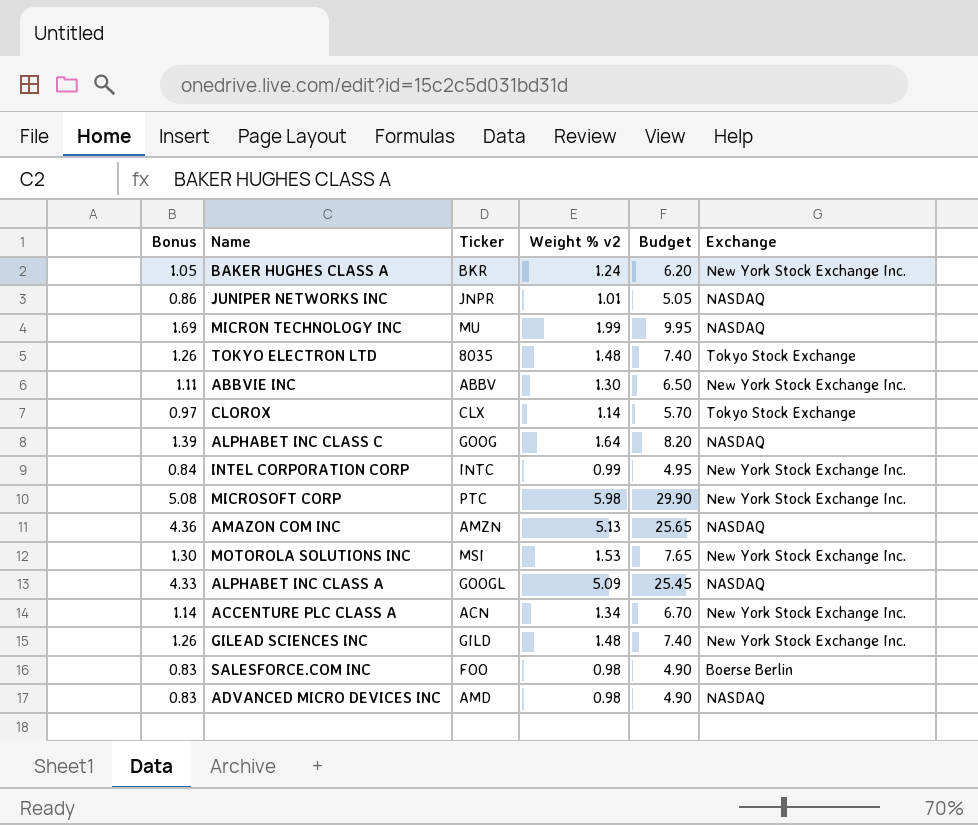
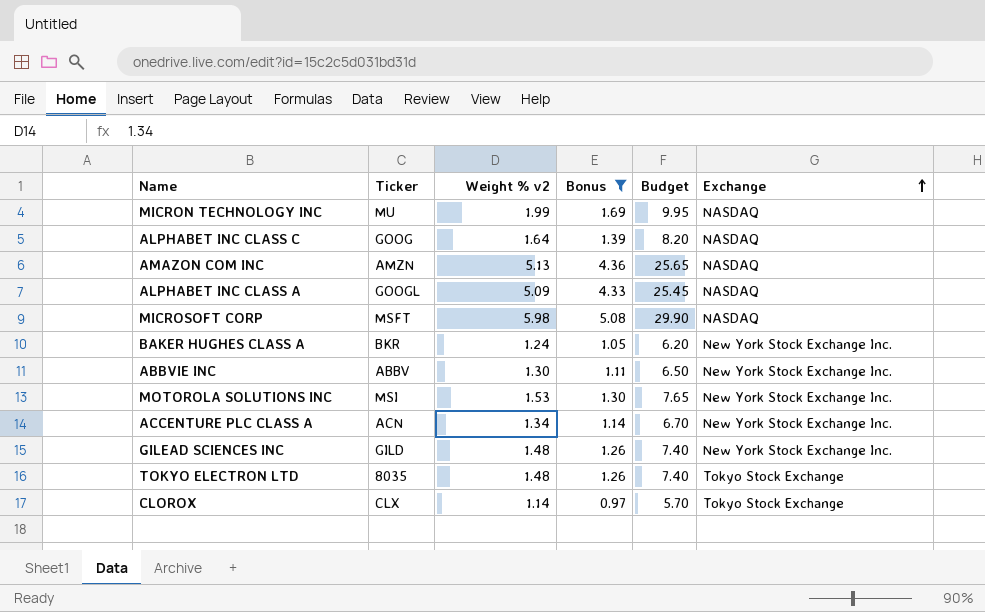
filter: none -> Bonus >= 0.97
row order: none -> Exchange ascending
column Bonus | position: 1 -> 4
MICROSOFT CORP | Ticker: PTC -> MSFT
MICROSOFT CORP | Exchange: New York Stock Exchange Inc. -> NASDAQ

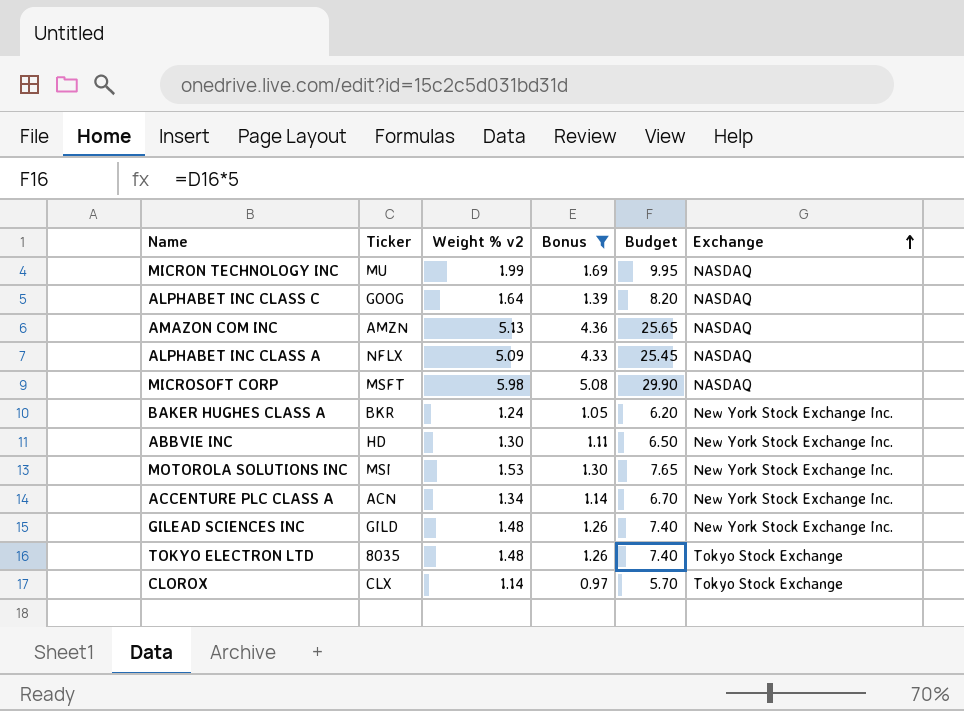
ALPHABET INC CLASS A | Ticker: GOOGL -> NFLX
ABBVIE INC | Ticker: ABBV -> HD

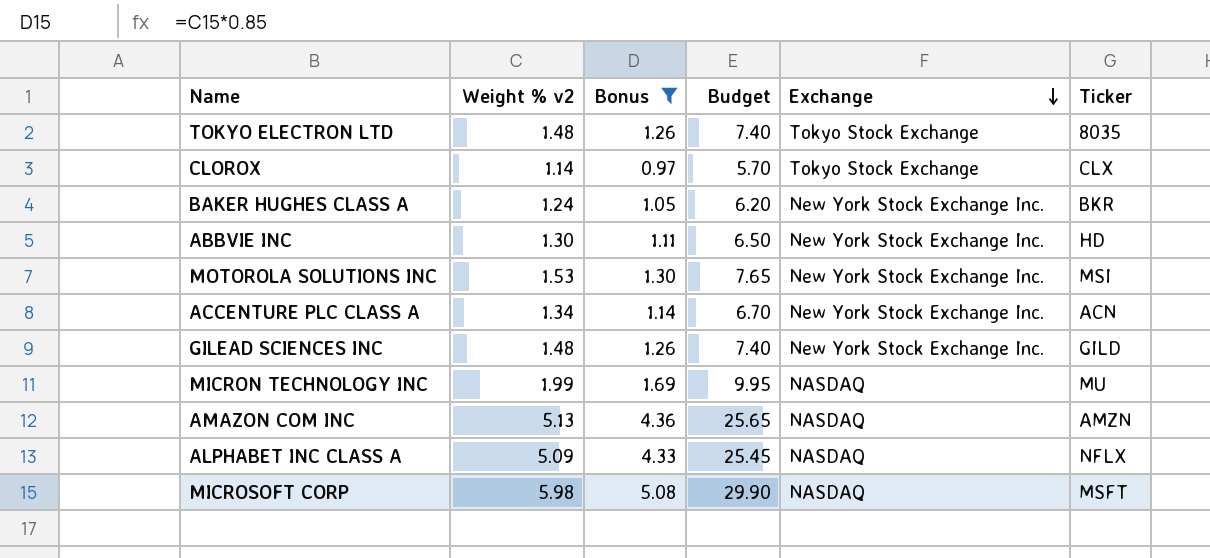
row order: Exchange ascending -> Exchange descending
column Ticker | position: 2 -> 6
row ALPHABET INC CLASS C: GOOG | 1.64 | 1.39 | 8.20 | NASDAQ -> none

